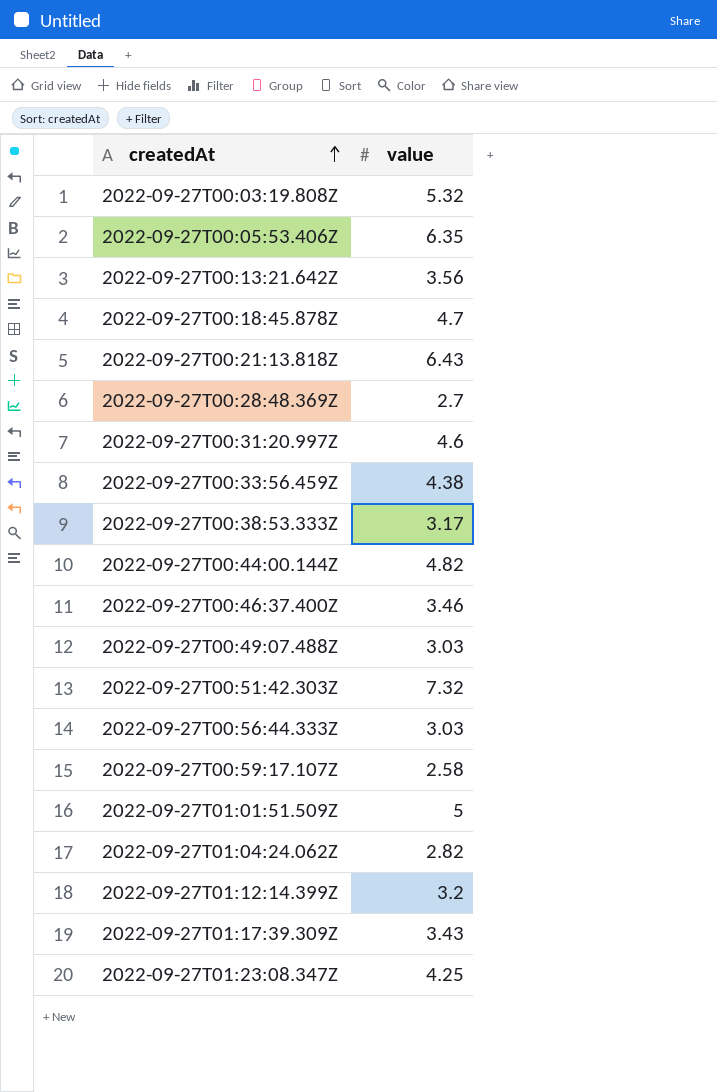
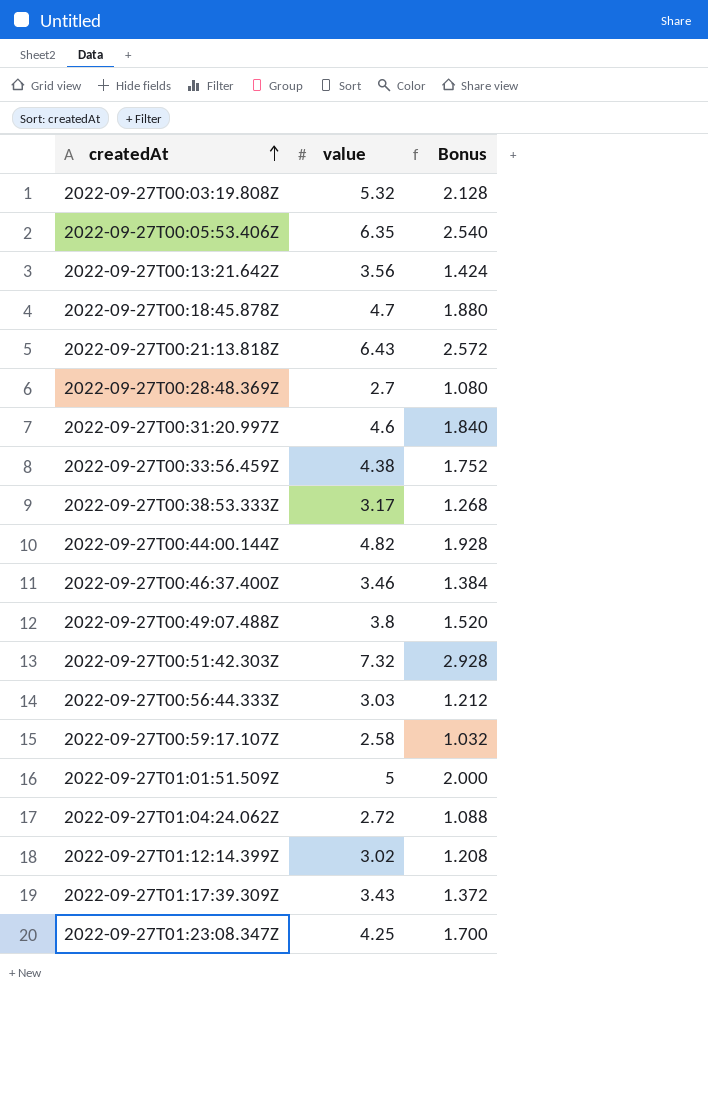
column Bonus | formula: none -> [value] * 0.4
2022-09-27T00:49:07.488Z | value: 3.03 -> 3.8
2022-09-27T01:04:24.062Z | value: 2.82 -> 2.72
2022-09-27T01:12:14.399Z | value: 3.2 -> 3.02

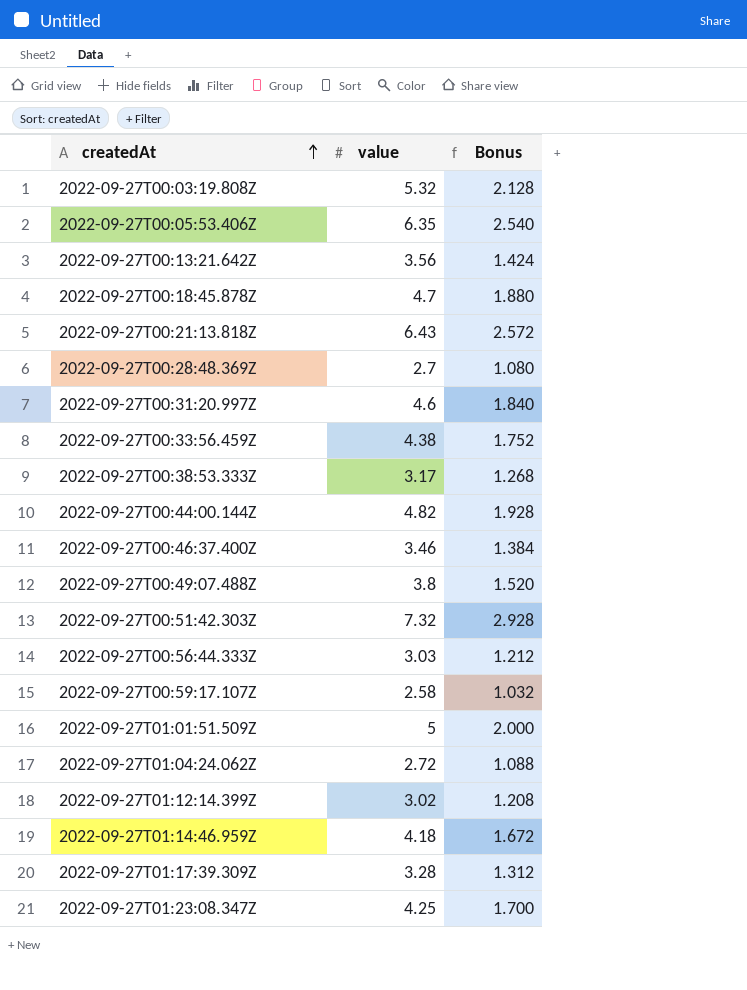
row 2022-09-27T01:14:46.959Z: none -> 4.18 | 1.672
2022-09-27T01:17:39.309Z | value: 3.43 -> 3.28
2022-09-27T01:17:39.309Z | Bonus: 1.372 -> 1.312

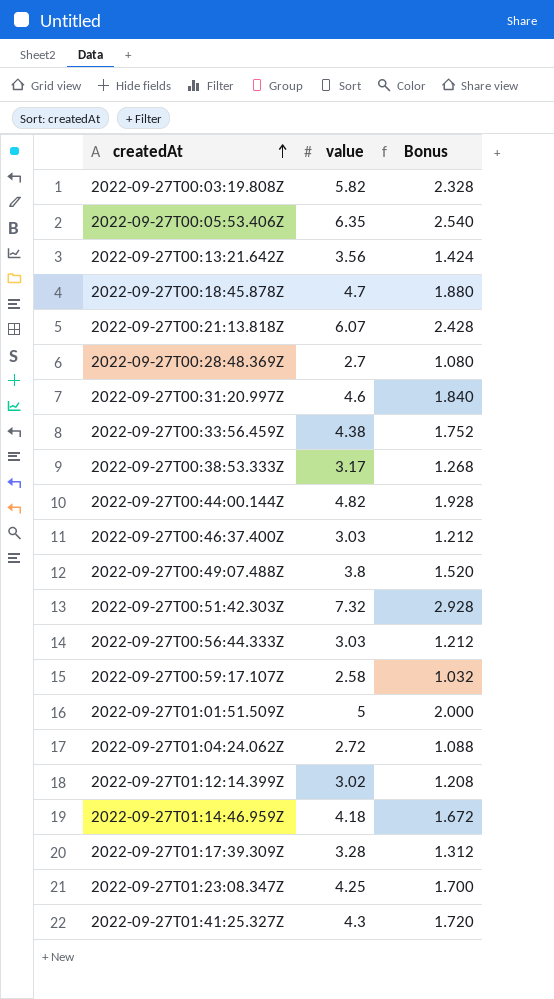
2022-09-27T00:03:19.808Z | value: 5.32 -> 5.82
2022-09-27T00:03:19.808Z | Bonus: 2.128 -> 2.328
2022-09-27T00:21:13.818Z | value: 6.43 -> 6.07
2022-09-27T00:21:13.818Z | Bonus: 2.572 -> 2.428
2022-09-27T00:46:37.400Z | value: 3.46 -> 3.03
2022-09-27T00:46:37.400Z | Bonus: 1.384 -> 1.212
row 2022-09-27T01:41:25.327Z: none -> 4.3 | 1.720

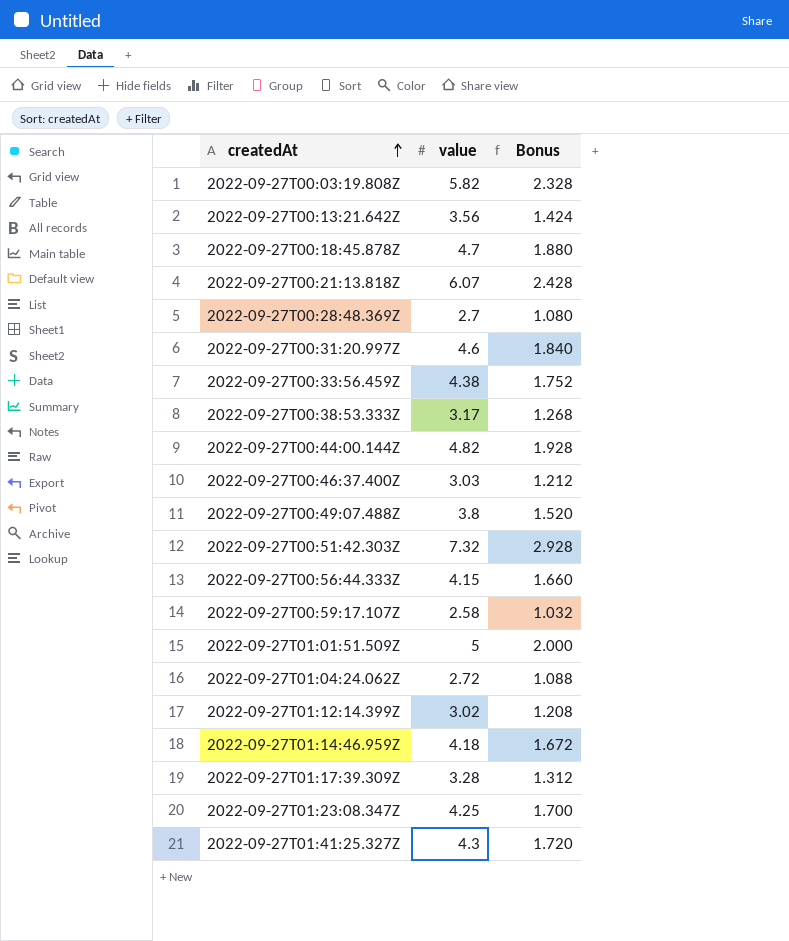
row 2022-09-27T00:05:53.406Z: 6.35 | 2.540 -> none
2022-09-27T00:56:44.333Z | value: 3.03 -> 4.15
2022-09-27T00:56:44.333Z | Bonus: 1.212 -> 1.660

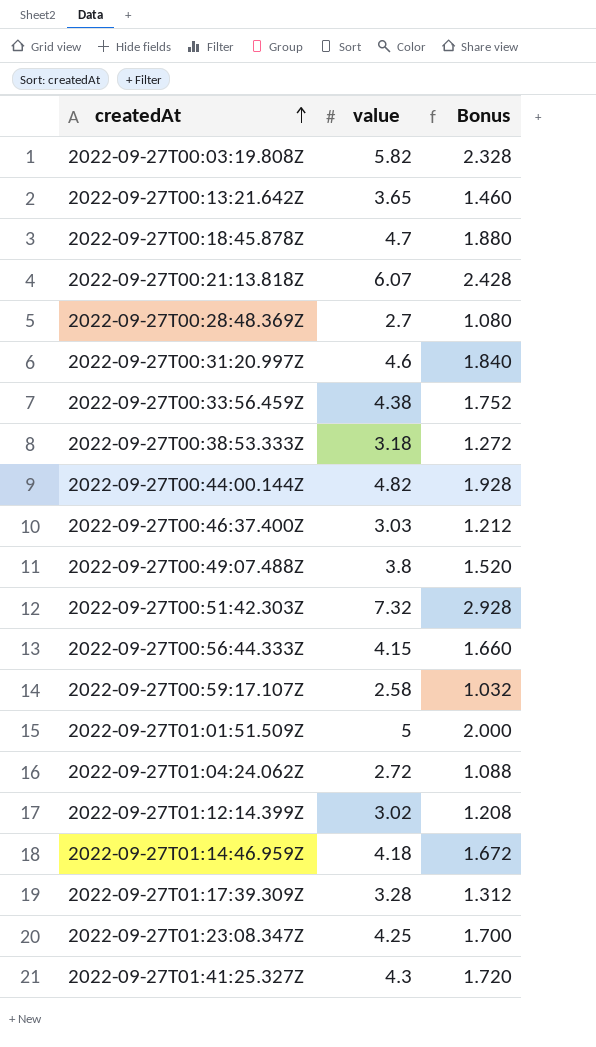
2022-09-27T00:13:21.642Z | value: 3.56 -> 3.65
2022-09-27T00:13:21.642Z | Bonus: 1.424 -> 1.460
2022-09-27T00:38:53.333Z | value: 3.17 -> 3.18
2022-09-27T00:38:53.333Z | Bonus: 1.268 -> 1.272

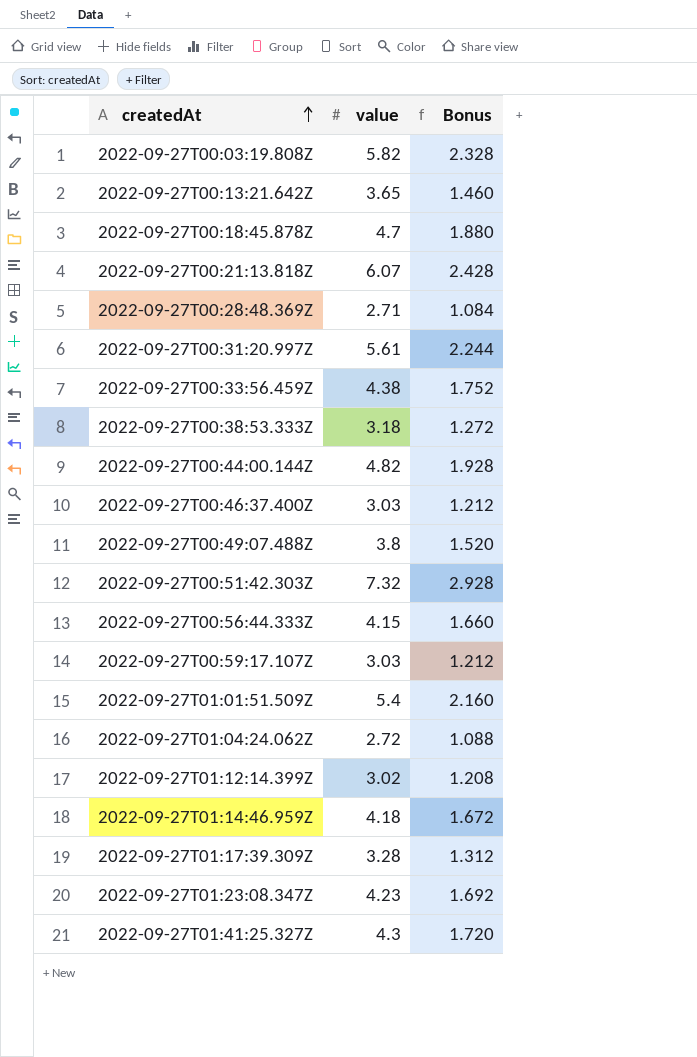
2022-09-27T00:28:48.369Z | value: 2.7 -> 2.71
2022-09-27T00:28:48.369Z | Bonus: 1.080 -> 1.084
2022-09-27T00:31:20.997Z | value: 4.6 -> 5.61
2022-09-27T00:31:20.997Z | Bonus: 1.840 -> 2.244
2022-09-27T00:59:17.107Z | value: 2.58 -> 3.03
2022-09-27T00:59:17.107Z | Bonus: 1.032 -> 1.212
2022-09-27T01:01:51.509Z | value: 5 -> 5.4
2022-09-27T01:01:51.509Z | Bonus: 2.000 -> 2.160
2022-09-27T01:23:08.347Z | value: 4.25 -> 4.23
2022-09-27T01:23:08.347Z | Bonus: 1.700 -> 1.692

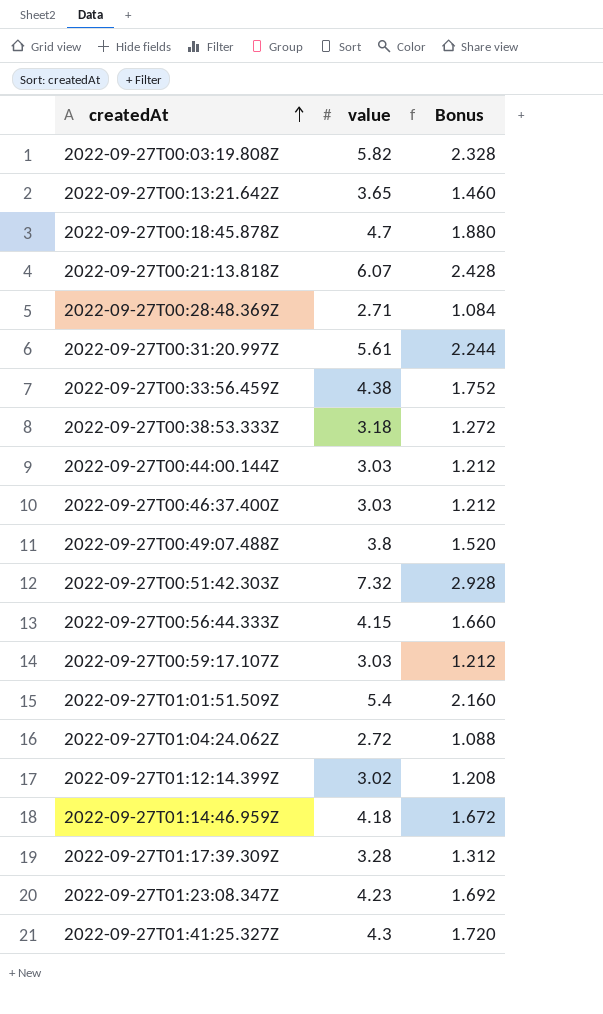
2022-09-27T00:44:00.144Z | value: 4.82 -> 3.03
2022-09-27T00:44:00.144Z | Bonus: 1.928 -> 1.212

